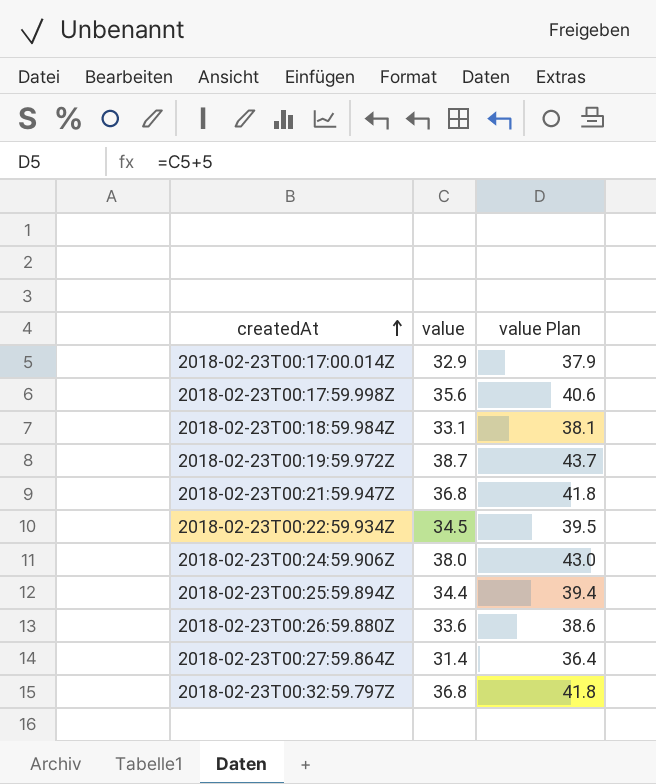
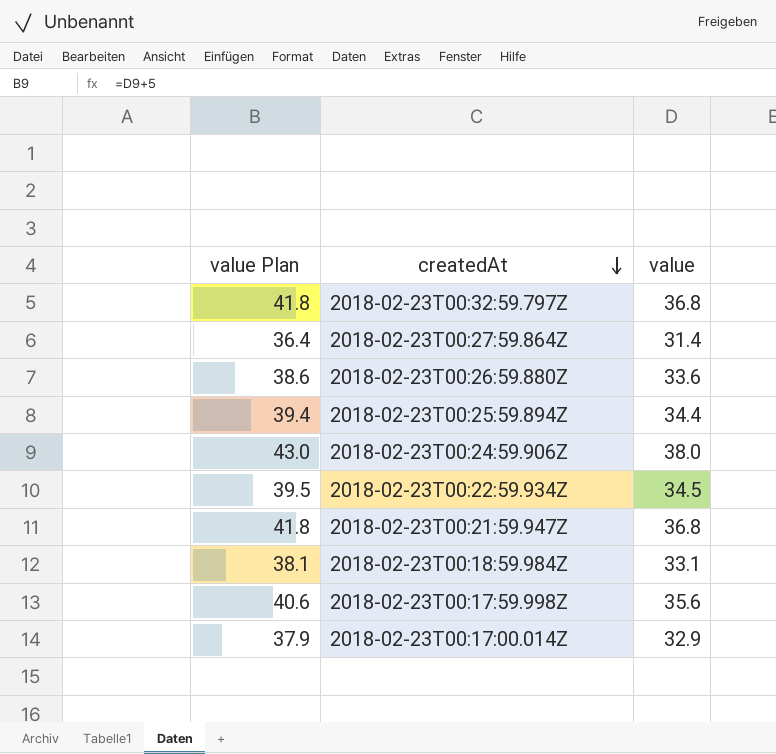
row order: createdAt ascending -> createdAt descending
column value Plan | position: 3 -> 1
row 2018-02-23T00:19:59.972Z: 38.7 | 43.7 -> none

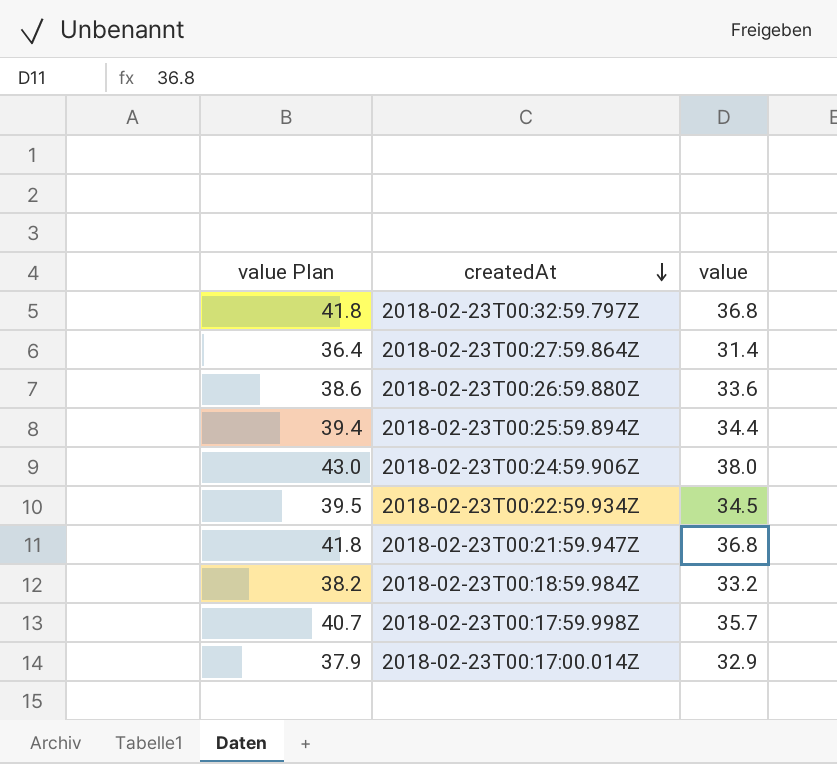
2018-02-23T00:18:59.984Z | value Plan: 38.1 -> 38.2
2018-02-23T00:18:59.984Z | value: 33.1 -> 33.2
2018-02-23T00:17:59.998Z | value Plan: 40.6 -> 40.7
2018-02-23T00:17:59.998Z | value: 35.6 -> 35.7

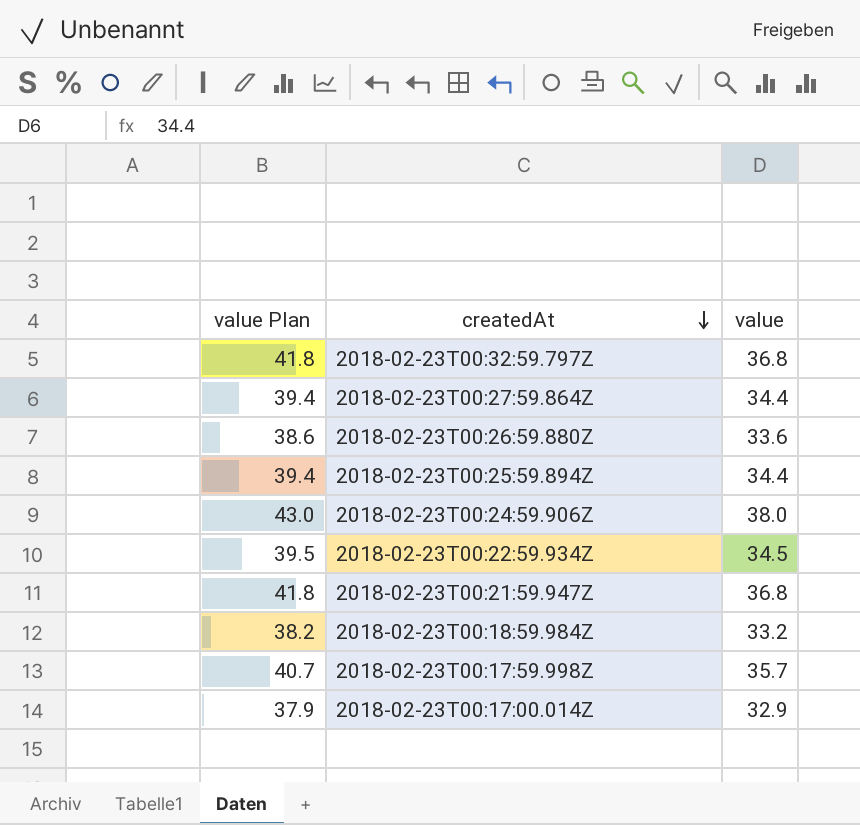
2018-02-23T00:27:59.864Z | value Plan: 36.4 -> 39.4
2018-02-23T00:27:59.864Z | value: 31.4 -> 34.4

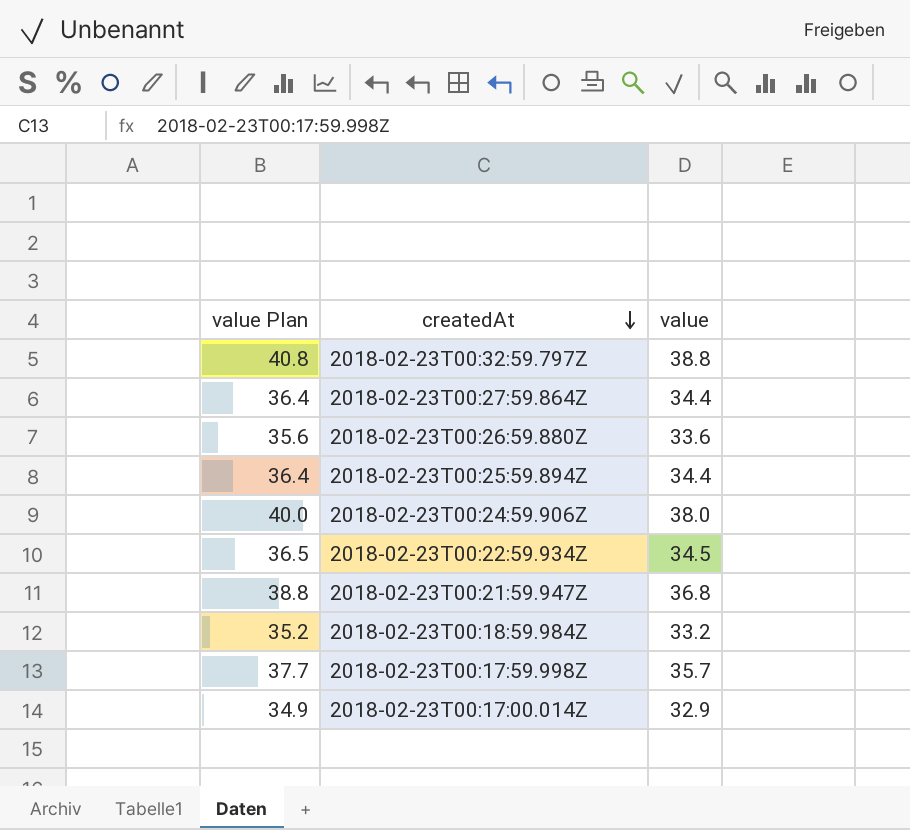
column value Plan | formula: [value] + 5 -> [value] + 2
2018-02-23T00:32:59.797Z | value: 36.8 -> 38.8

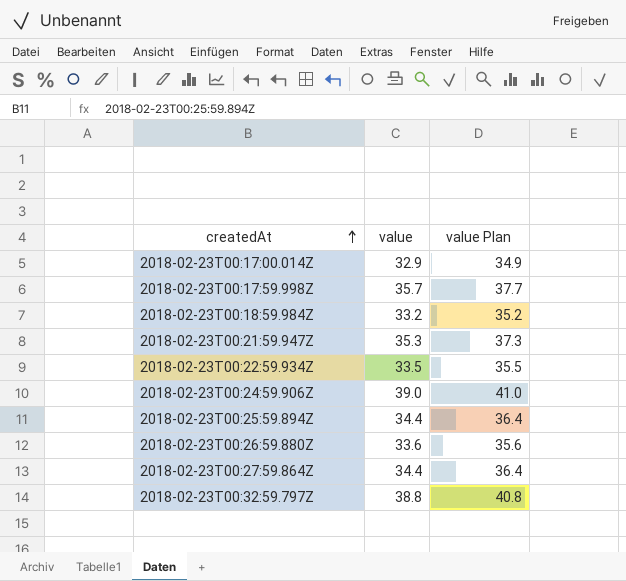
row order: createdAt descending -> createdAt ascending
column value Plan | position: 1 -> 3
2018-02-23T00:21:59.947Z | value: 36.8 -> 35.3
2018-02-23T00:21:59.947Z | value Plan: 38.8 -> 37.3
2018-02-23T00:22:59.934Z | value: 34.5 -> 33.5
2018-02-23T00:22:59.934Z | value Plan: 36.5 -> 35.5
2018-02-23T00:24:59.906Z | value: 38.0 -> 39.0
2018-02-23T00:24:59.906Z | value Plan: 40.0 -> 41.0

